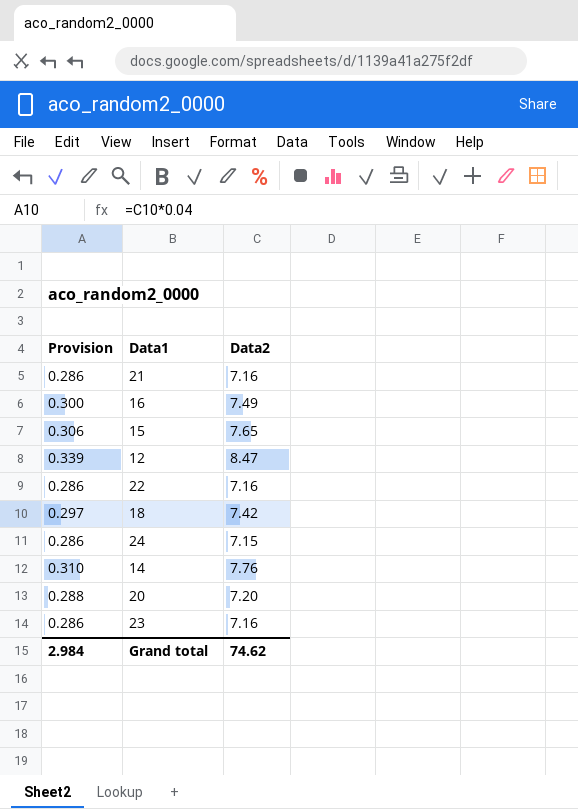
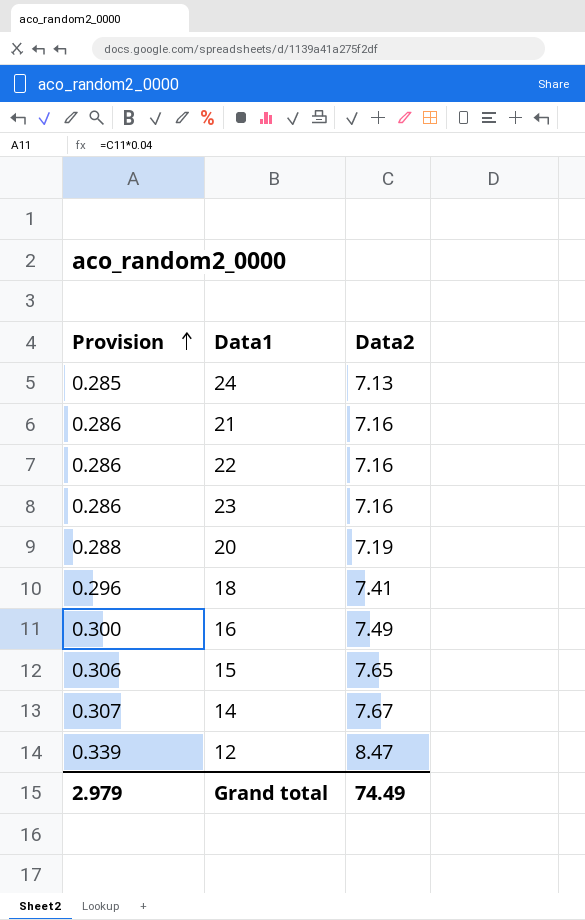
row order: none -> Provision ascending
24 | Provision: 0.286 -> 0.285
24 | Data2: 7.15 -> 7.13
20 | Data2: 7.20 -> 7.19
18 | Provision: 0.297 -> 0.296
18 | Data2: 7.42 -> 7.41
14 | Provision: 0.310 -> 0.307
14 | Data2: 7.76 -> 7.67
Grand total | Provision: 2.984 -> 2.979
Grand total | Data2: 74.62 -> 74.49

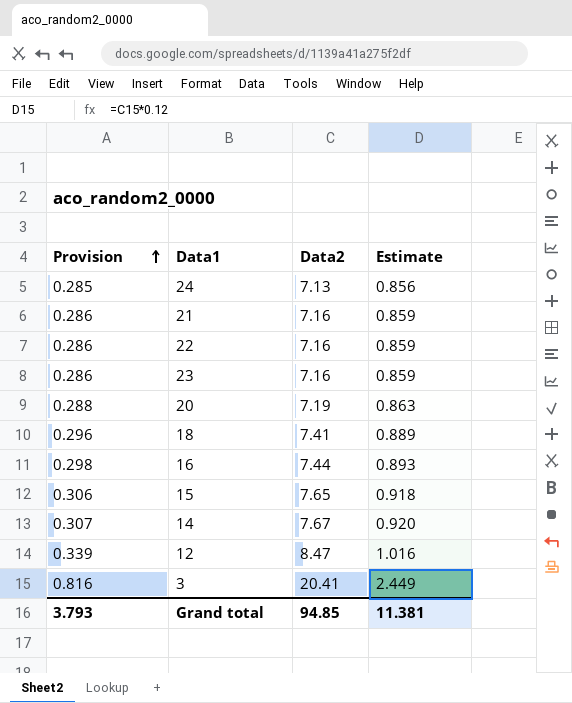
column Estimate | formula: none -> [Data2] * 0.12
16 | Provision: 0.300 -> 0.298
16 | Data2: 7.49 -> 7.44
row 3: none -> 0.816 | 20.41 | 2.449
Grand total | Provision: 2.979 -> 3.793
Grand total | Data2: 74.49 -> 94.85

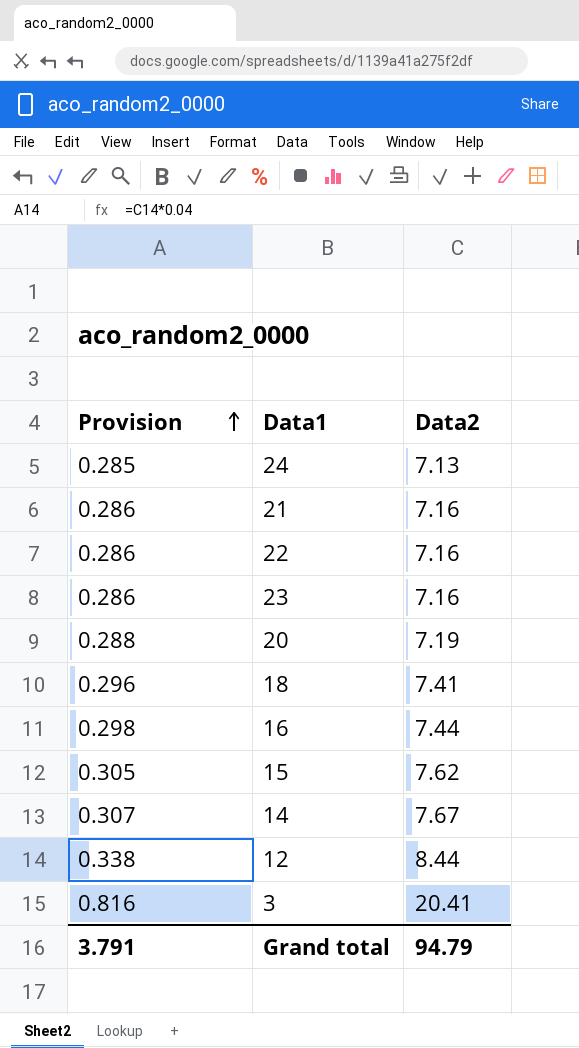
column Estimate | formula: [Data2] * 0.12 -> none
15 | Provision: 0.306 -> 0.305
15 | Data2: 7.65 -> 7.62
12 | Provision: 0.339 -> 0.338
12 | Data2: 8.47 -> 8.44
Grand total | Provision: 3.793 -> 3.791
Grand total | Data2: 94.85 -> 94.79

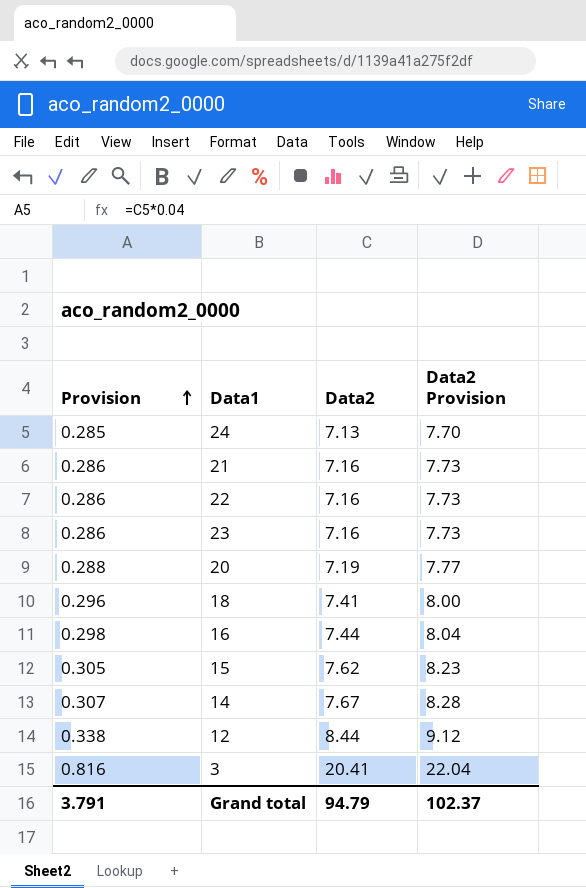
column Data2 Provision | formula: none -> [Data2] * 1.08

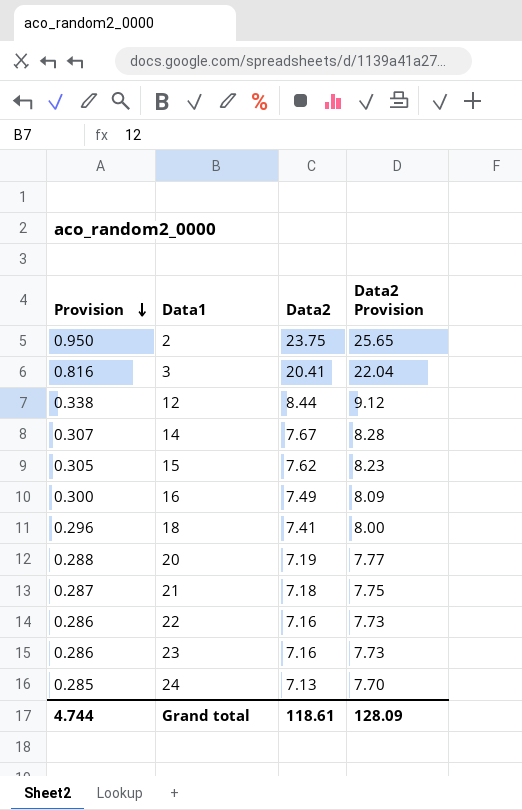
row order: Provision ascending -> Provision descending
row 2: none -> 0.950 | 23.75 | 25.65
16 | Provision: 0.298 -> 0.300
16 | Data2: 7.44 -> 7.49
16 | Data2 Provision: 8.04 -> 8.09
21 | Provision: 0.286 -> 0.287
21 | Data2: 7.16 -> 7.18
21 | Data2 Provision: 7.73 -> 7.75
Grand total | Provision: 3.791 -> 4.744
Grand total | Data2: 94.79 -> 118.61
Grand total | Data2 Provision: 102.37 -> 128.09

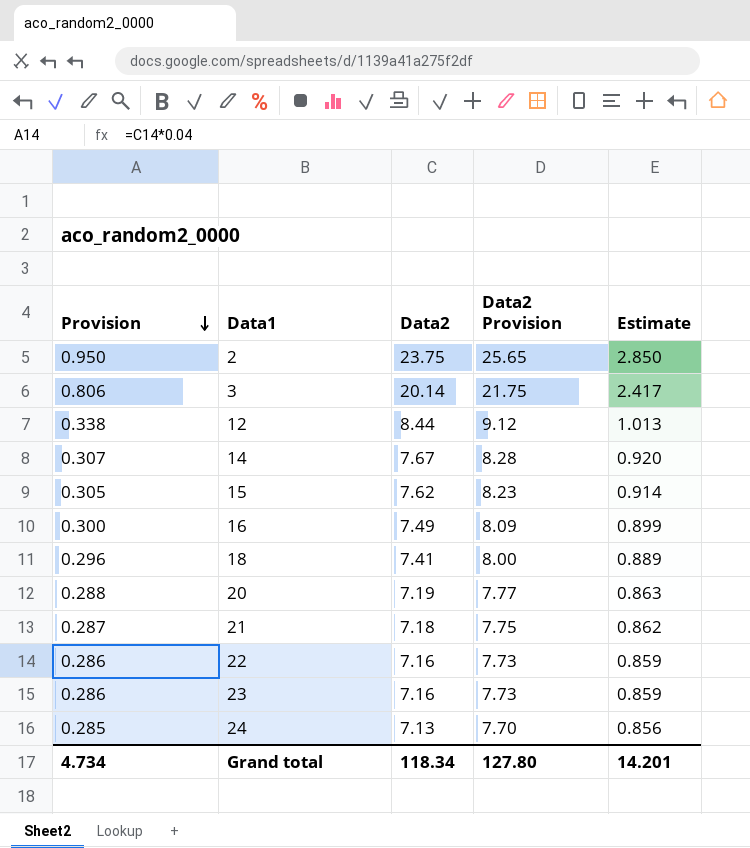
column Estimate | formula: none -> [Data2] * 0.12
3 | Provision: 0.816 -> 0.806
3 | Data2: 20.41 -> 20.14
3 | Data2 Provision: 22.04 -> 21.75
Grand total | Provision: 4.744 -> 4.734
Grand total | Data2: 118.61 -> 118.34
Grand total | Data2 Provision: 128.09 -> 127.80

